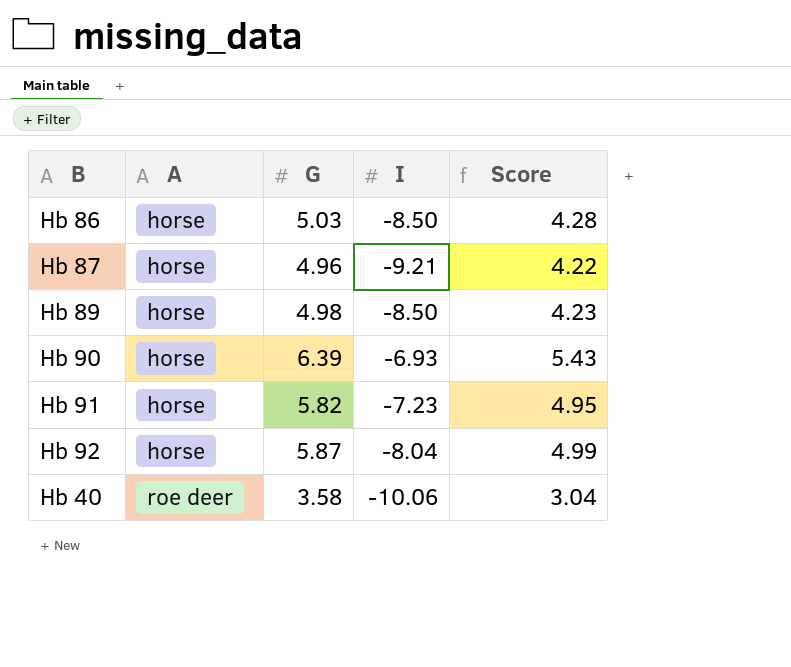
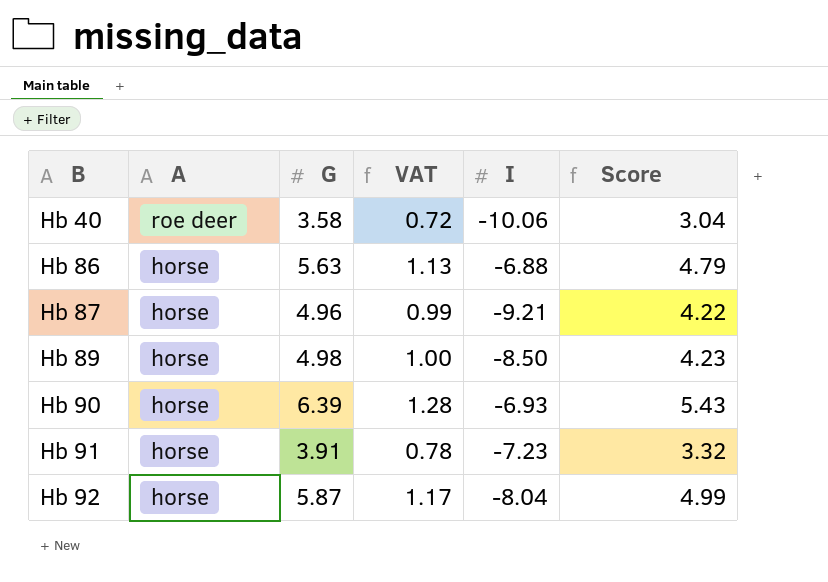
row order: A ascending -> B ascending
column VAT | formula: none -> [G] * 0.2
Hb 86 | G: 5.03 -> 5.63
Hb 86 | I: -8.50 -> -6.88
Hb 86 | Score: 4.28 -> 4.79
Hb 91 | G: 5.82 -> 3.91
Hb 91 | Score: 4.95 -> 3.32

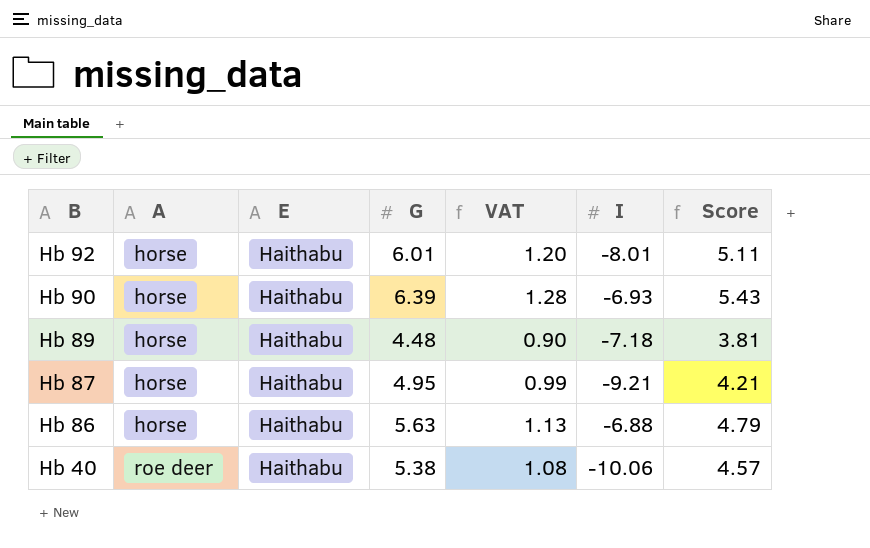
row order: B ascending -> B descending
column E | position: none -> 3
row Hb 91: horse | 3.91 | 0.78 | -7.23 | 3.32 -> none
Hb 92 | G: 5.87 -> 6.01
Hb 92 | VAT: 1.17 -> 1.20
Hb 92 | I: -8.04 -> -8.01
Hb 92 | Score: 4.99 -> 5.11
Hb 89 | G: 4.98 -> 4.48
Hb 89 | VAT: 1.00 -> 0.90
Hb 89 | I: -8.50 -> -7.18
Hb 89 | Score: 4.23 -> 3.81
Hb 87 | G: 4.96 -> 4.95
Hb 87 | Score: 4.22 -> 4.21
Hb 40 | G: 3.58 -> 5.38
Hb 40 | VAT: 0.72 -> 1.08
Hb 40 | Score: 3.04 -> 4.57

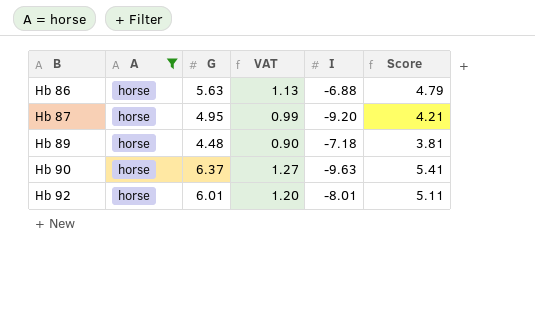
filter: none -> A = horse
row order: B descending -> B ascending
column E | position: 3 -> none
Hb 87 | I: -9.21 -> -9.20
Hb 90 | G: 6.39 -> 6.37
Hb 90 | VAT: 1.28 -> 1.27
Hb 90 | I: -6.93 -> -9.63
Hb 90 | Score: 5.43 -> 5.41

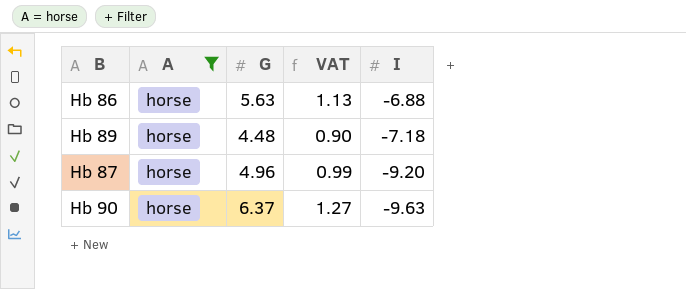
row order: B ascending -> I descending
column Score | formula: [G] * 0.85 -> none
row Hb 92: horse | 6.01 | 1.20 | -8.01 | 5.11 -> none
Hb 87 | G: 4.95 -> 4.96

